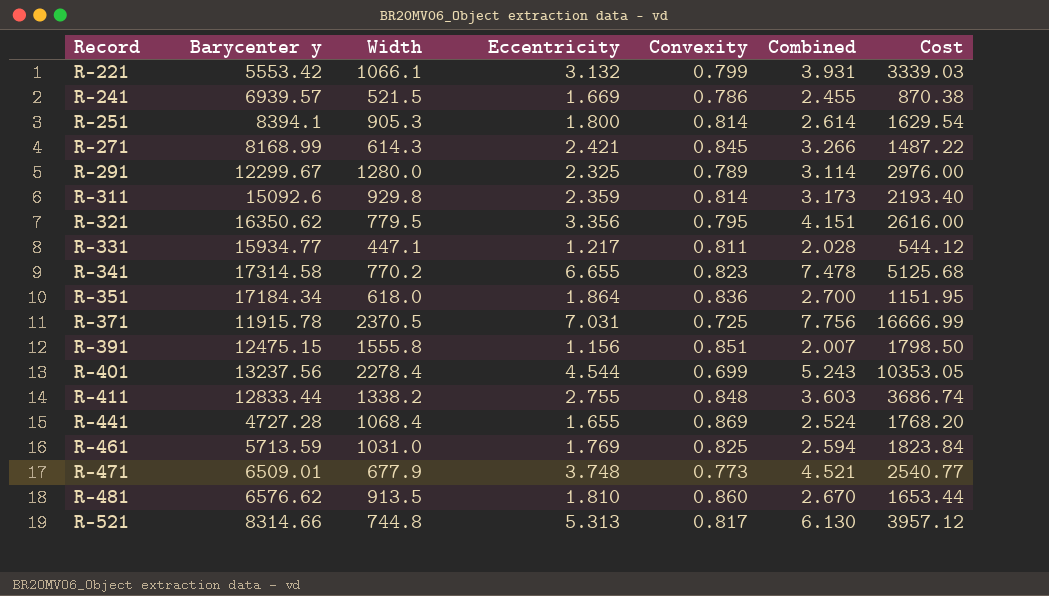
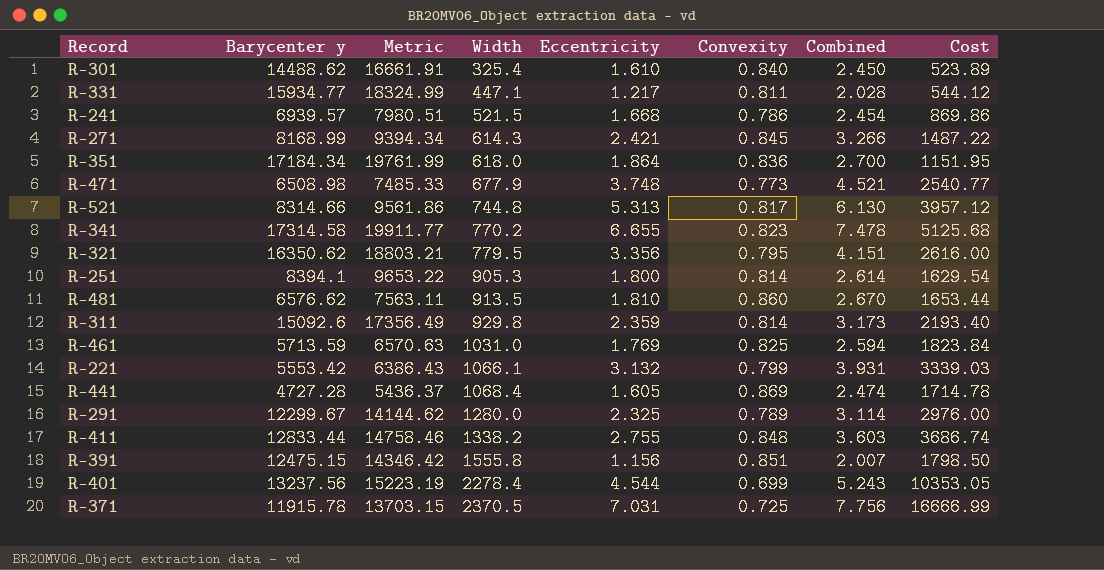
row order: Record ascending -> Width ascending
column Metric | formula: none -> [Barycenter y] * 1.15
row R-301: none -> 14488.62 | 16661.91 | 325.4 | 1.610 | 0.840 | 2.450 | 523.89
R-241 | Eccentricity: 1.669 -> 1.668
R-241 | Combined: 2.455 -> 2.454
R-241 | Cost: 870.38 -> 869.86
R-471 | Barycenter y: 6509.01 -> 6508.98
R-441 | Eccentricity: 1.655 -> 1.605
R-441 | Combined: 2.524 -> 2.474
R-441 | Cost: 1768.20 -> 1714.78

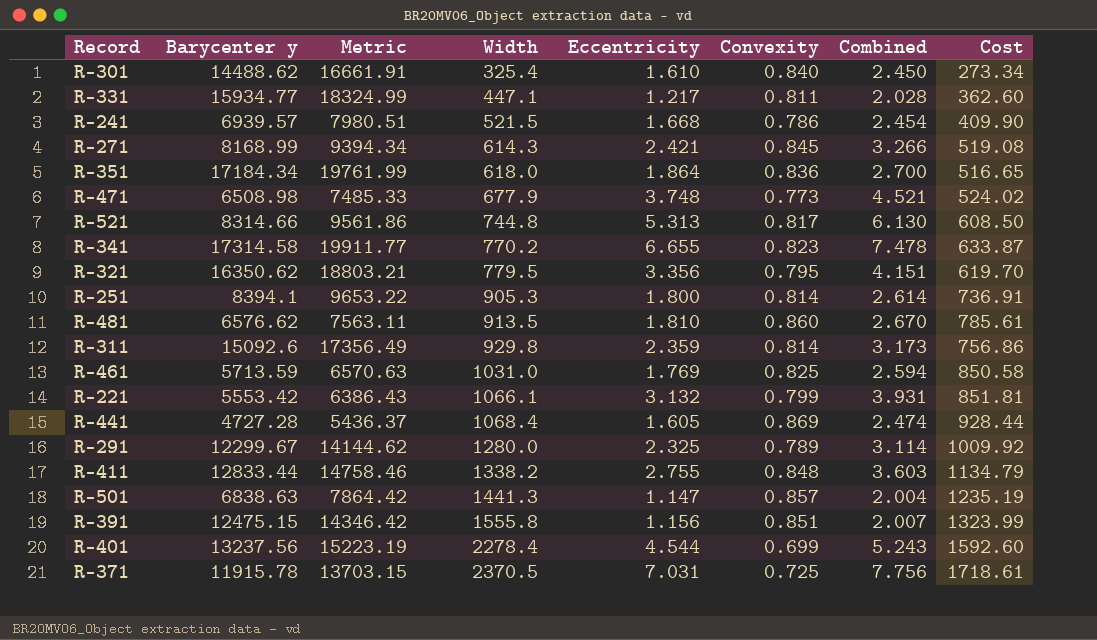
column Cost | formula: [Width] * [Eccentricity] -> [Width] * [Convexity]
row R-501: none -> 6838.63 | 7864.42 | 1441.3 | 1.147 | 0.857 | 2.004 | 1235.19

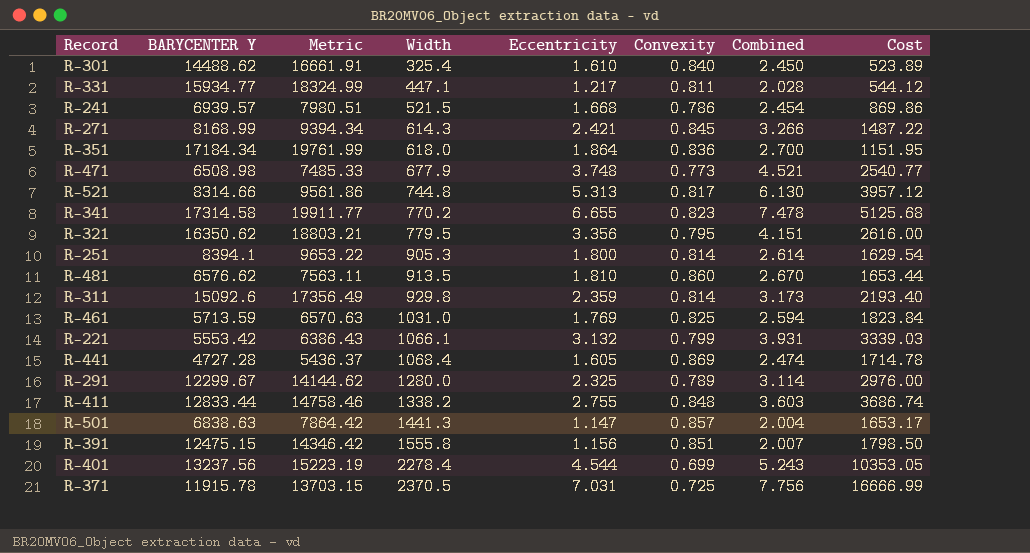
column name: Barycenter y -> BARYCENTER Y
column Cost | formula: [Width] * [Convexity] -> [Width] * [Eccentricity]

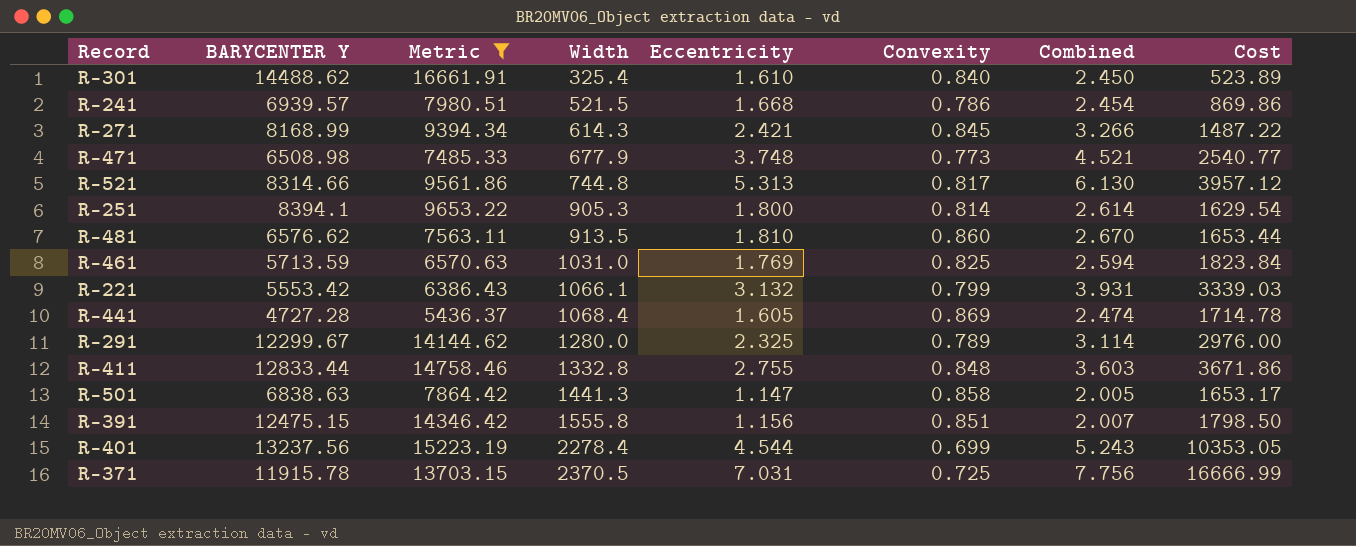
filter: none -> Metric <= 16661.91
R-411 | Width: 1338.2 -> 1332.8
R-411 | Cost: 3686.74 -> 3671.86
R-501 | Convexity: 0.857 -> 0.858
R-501 | Combined: 2.004 -> 2.005

